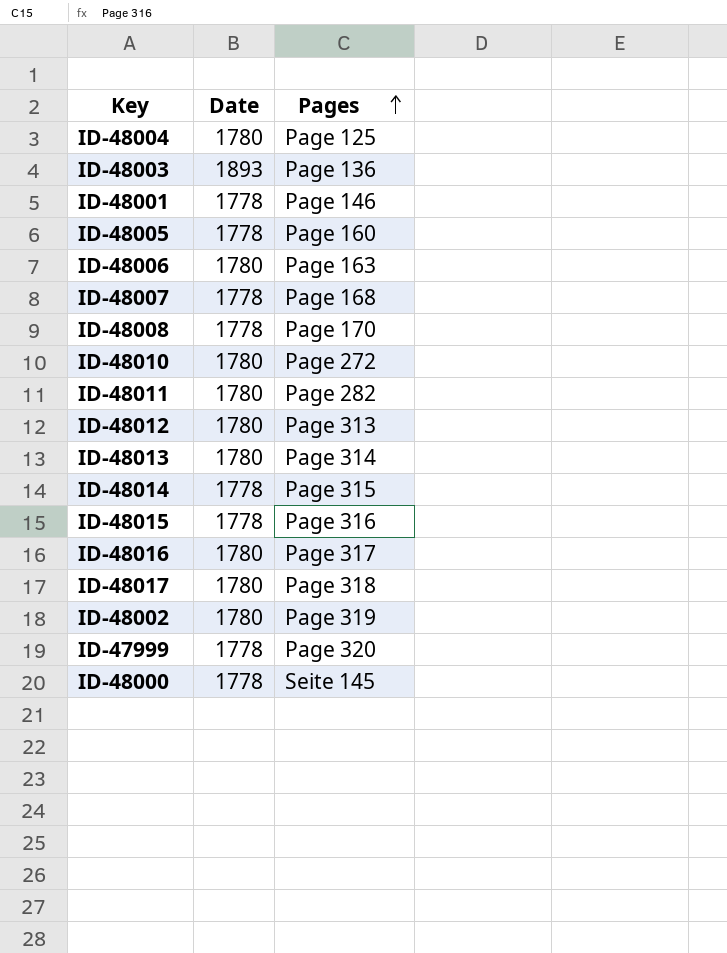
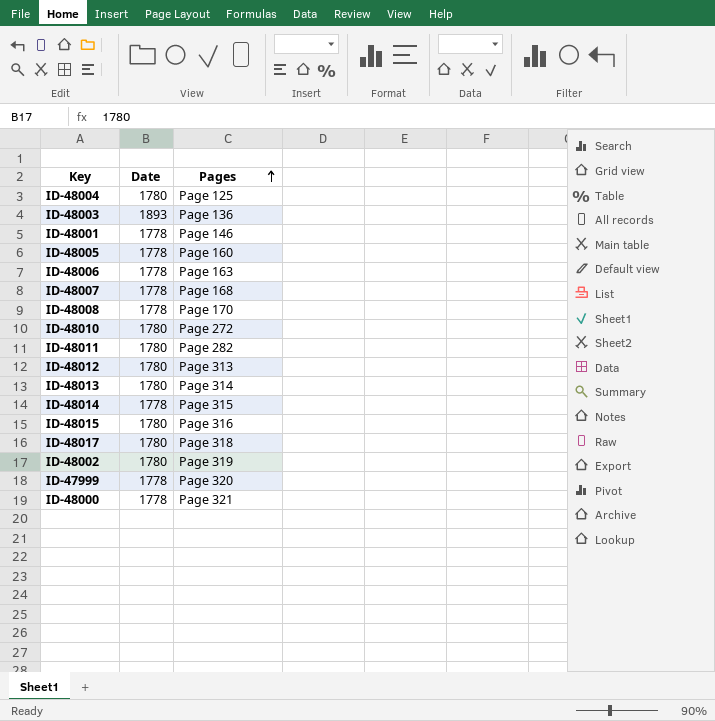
row ID-48016: 1780 | Page 317 -> none
ID-48006 | Date: 1780 -> 1778
ID-48015 | Date: 1778 -> 1780
ID-48000 | Pages: Seite 145 -> Page 321

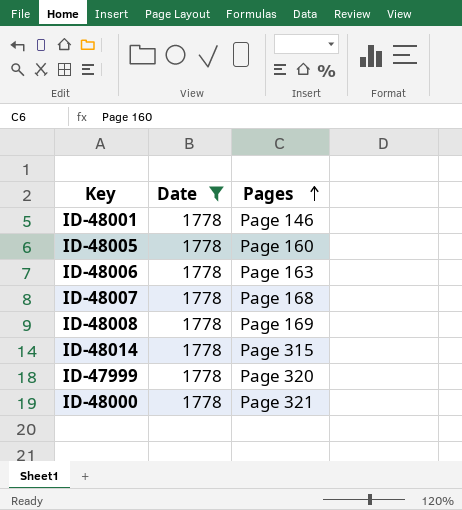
filter: none -> Date = 1778
ID-48008 | Pages: Page 170 -> Page 169

